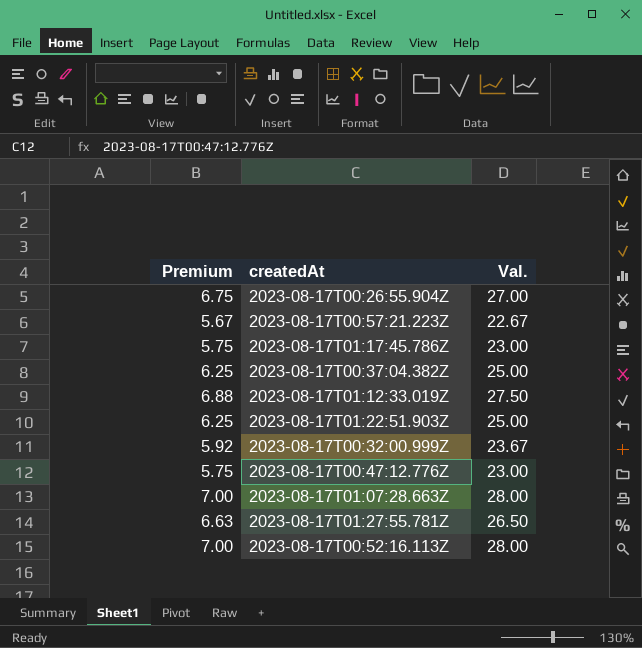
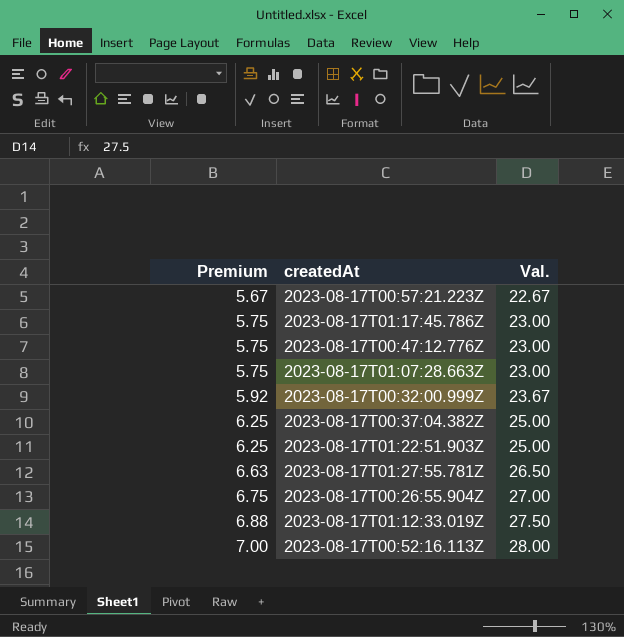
row order: none -> Premium ascending
2023-08-17T01:07:28.663Z | Premium: 7.00 -> 5.75
2023-08-17T01:07:28.663Z | Val.: 28.00 -> 23.00

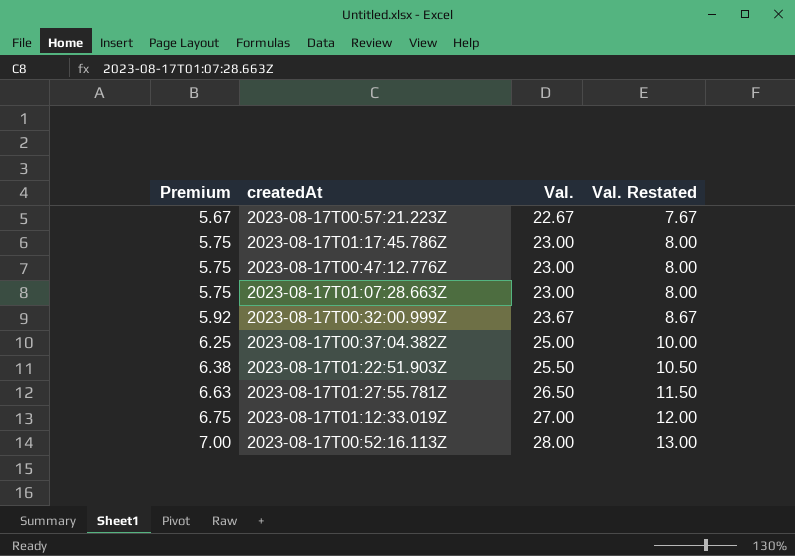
column Val. Restated | formula: none -> [Val.] - 15
row 2023-08-17T00:26:55.904Z: 6.75 | 27.00 -> none
2023-08-17T01:22:51.903Z | Premium: 6.25 -> 6.38
2023-08-17T01:22:51.903Z | Val.: 25.00 -> 25.50
2023-08-17T01:12:33.019Z | Premium: 6.88 -> 6.75
2023-08-17T01:12:33.019Z | Val.: 27.50 -> 27.00

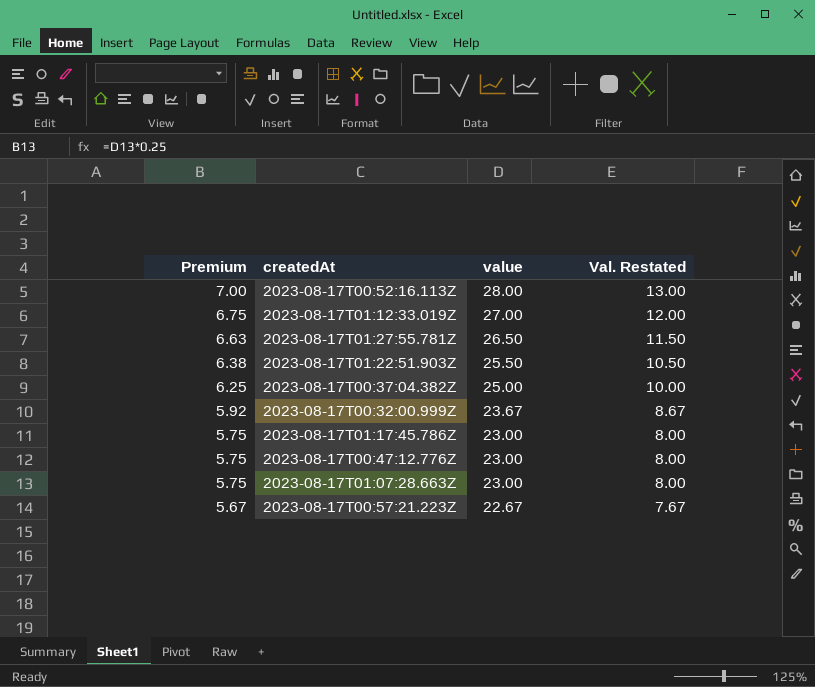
row order: Premium ascending -> Premium descending
column name: Val. -> value

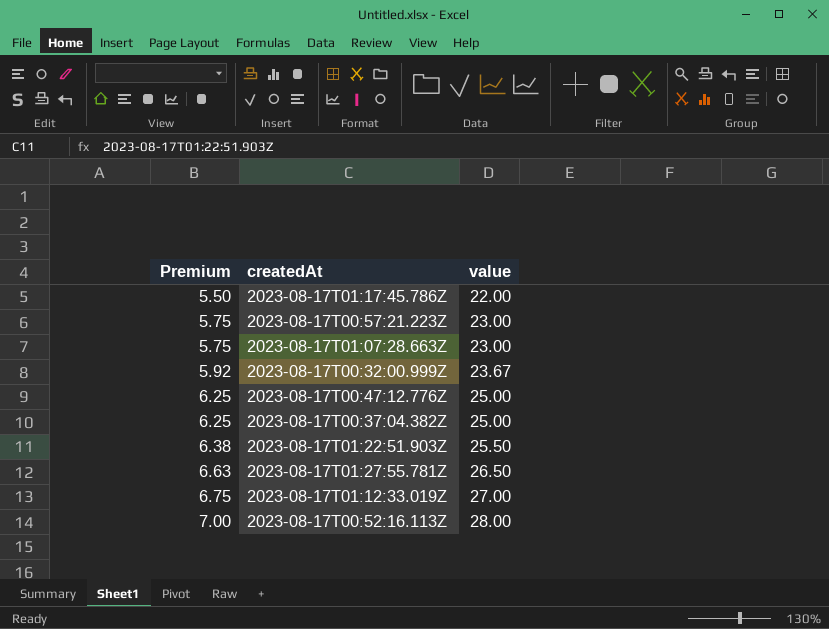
row order: Premium descending -> Premium ascending
column Val. Restated | formula: [value] - 15 -> none
2023-08-17T01:17:45.786Z | Premium: 5.75 -> 5.50
2023-08-17T01:17:45.786Z | value: 23.00 -> 22.00
2023-08-17T00:57:21.223Z | Premium: 5.67 -> 5.75
2023-08-17T00:57:21.223Z | value: 22.67 -> 23.00
2023-08-17T00:47:12.776Z | Premium: 5.75 -> 6.25
2023-08-17T00:47:12.776Z | value: 23.00 -> 25.00

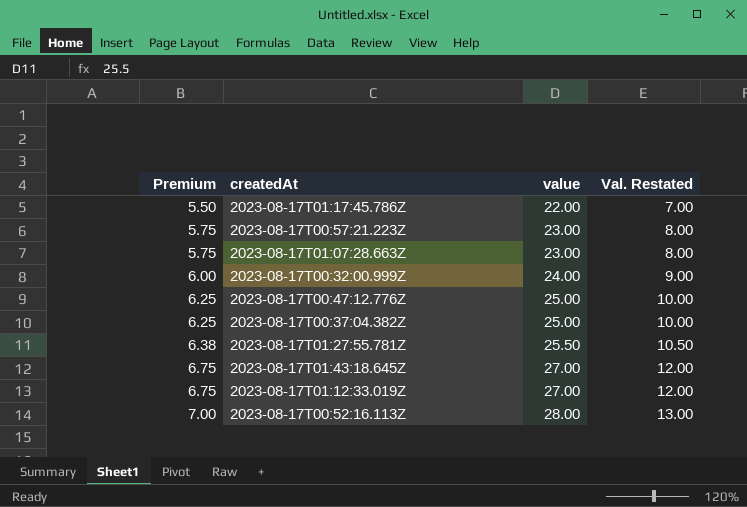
column Val. Restated | formula: none -> [value] - 15
row 2023-08-17T01:22:51.903Z: 6.38 | 25.50 -> none
2023-08-17T00:32:00.999Z | Premium: 5.92 -> 6.00
2023-08-17T00:32:00.999Z | value: 23.67 -> 24.00
2023-08-17T01:27:55.781Z | Premium: 6.63 -> 6.38
2023-08-17T01:27:55.781Z | value: 26.50 -> 25.50
row 2023-08-17T01:43:18.645Z: none -> 6.75 | 27.00 | 12.00

